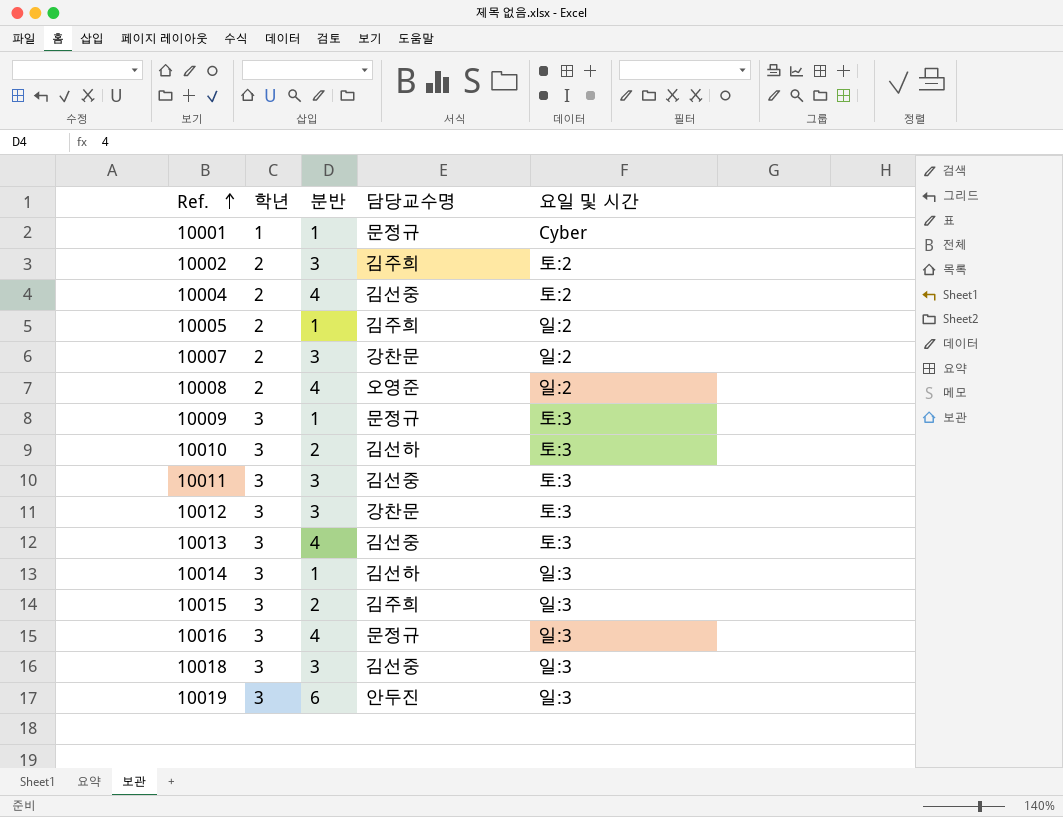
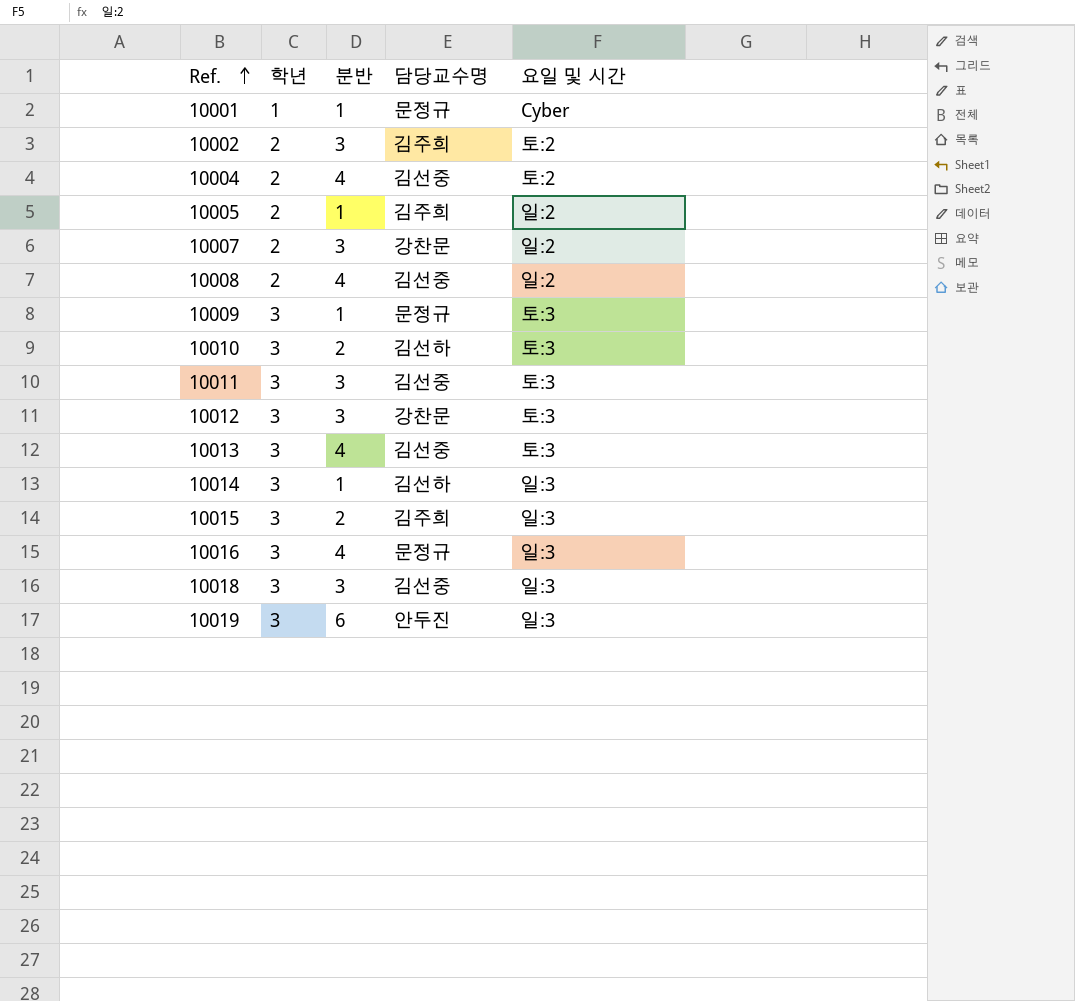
10008 | 담당교수명: 오영준 -> 김선중

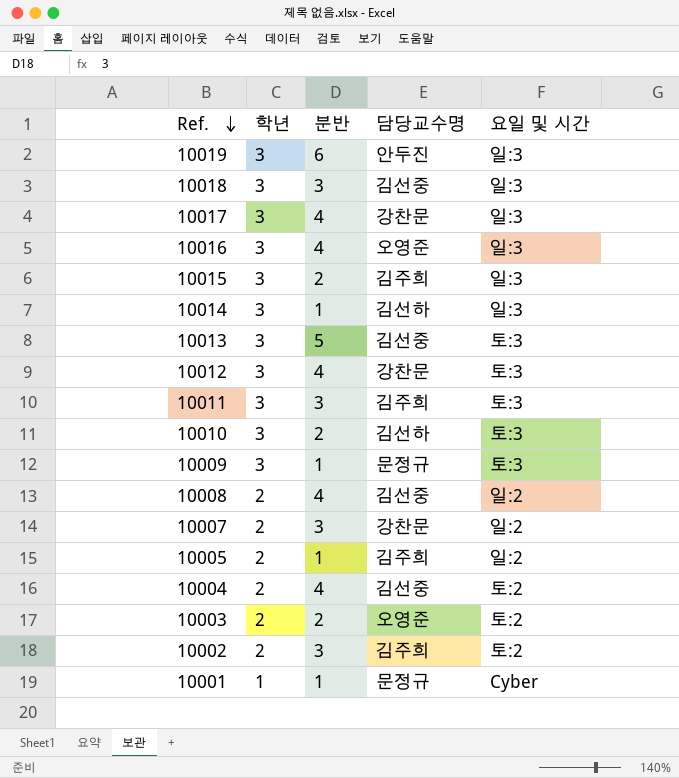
row order: Ref. ascending -> Ref. descending
row 10017: none -> 3 | 4 | 강찬문 | 일:3
10016 | 담당교수명: 문정규 -> 오영준
10013 | 분반: 4 -> 5
10012 | 분반: 3 -> 4
10011 | 담당교수명: 김선중 -> 김주희
row 10003: none -> 2 | 2 | 오영준 | 토:2

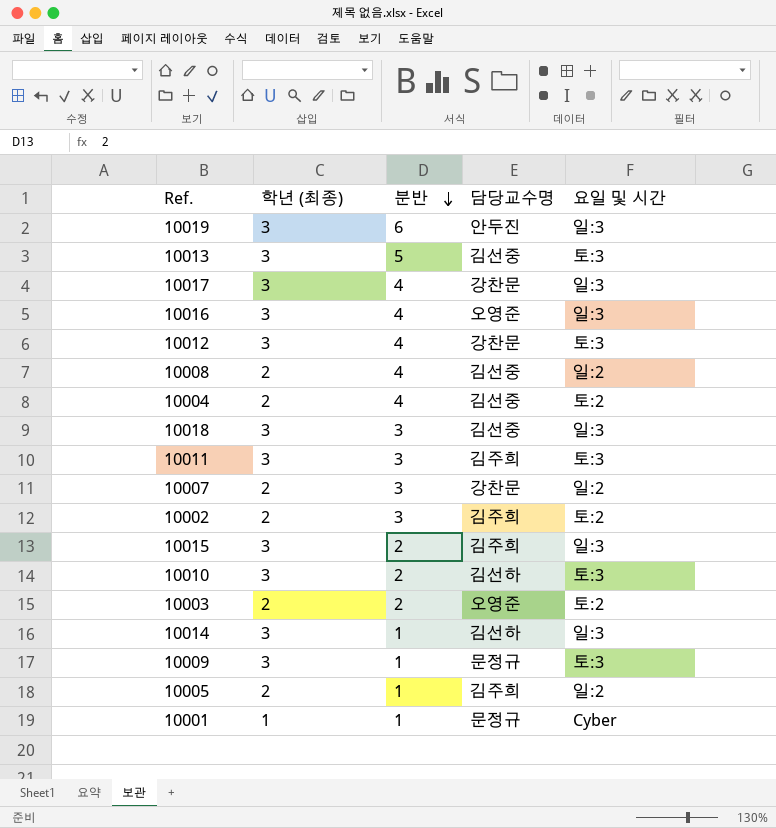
row order: Ref. descending -> 분반 descending
column name: 학년 -> 학년 (최종)

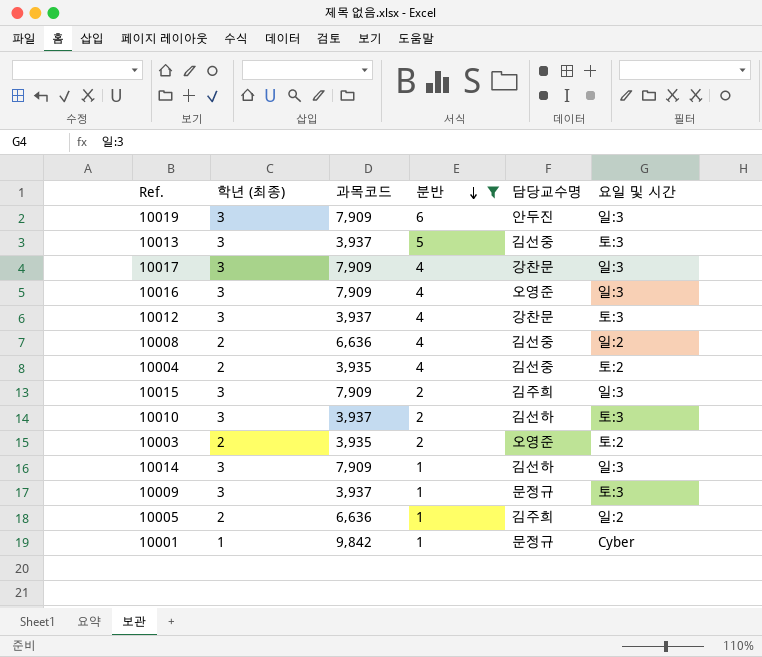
filter: none -> 분반 != 3
column 과목코드 | position: none -> 3

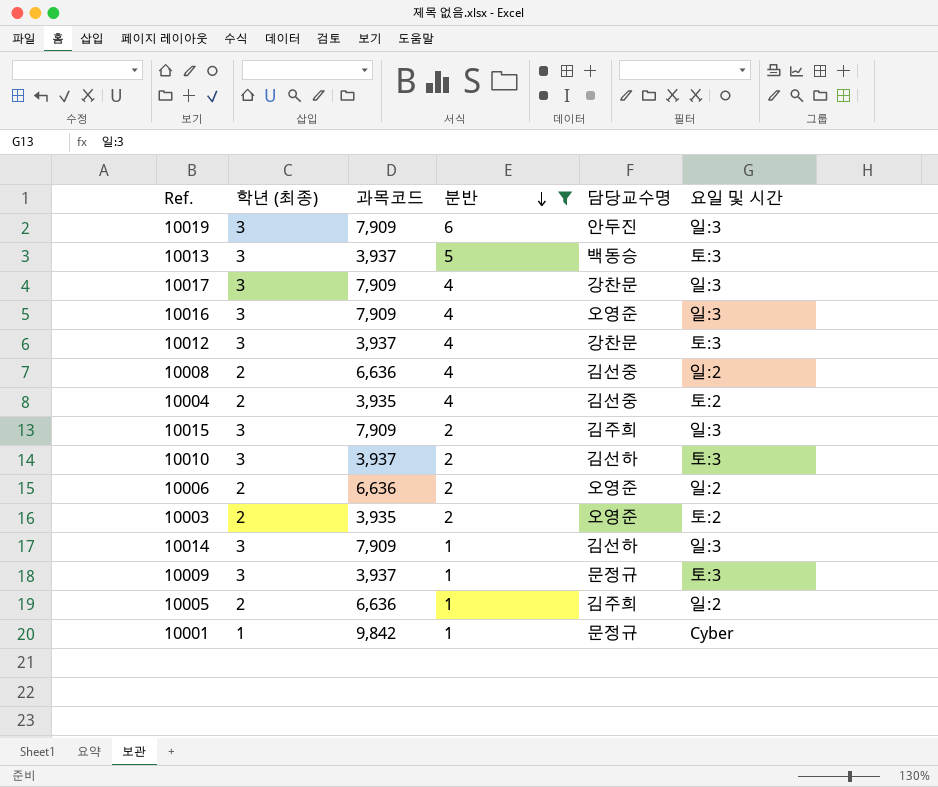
10013 | 담당교수명: 김선중 -> 백동승
row 10006: none -> 2 | 6,636 | 2 | 오영준 | 일:2

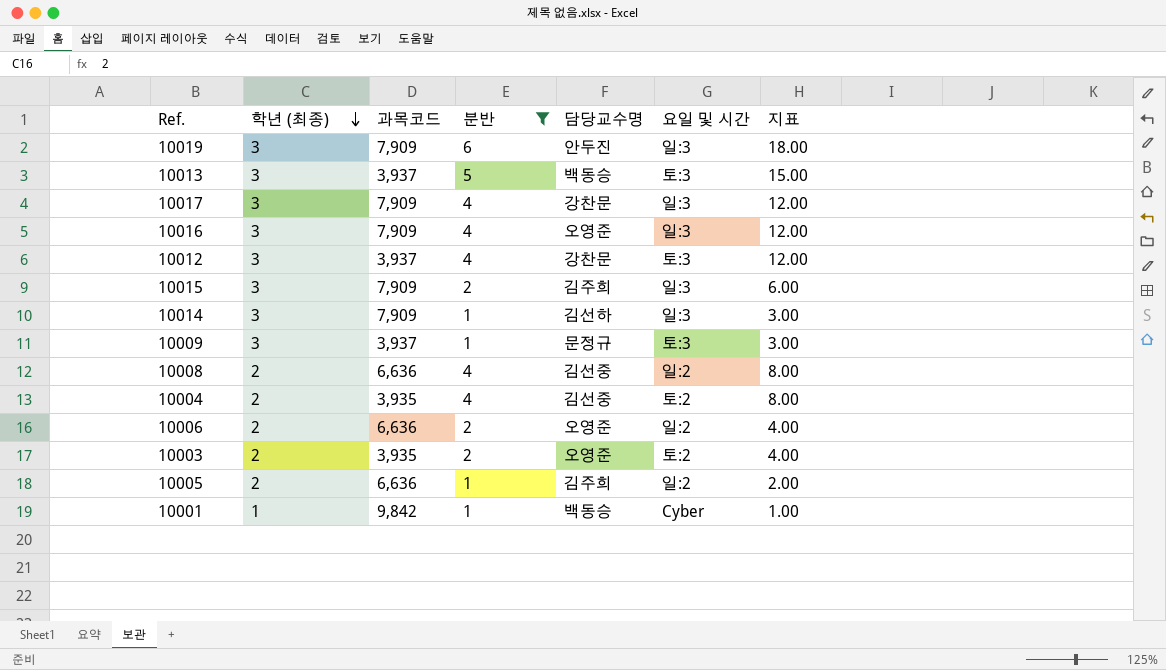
row order: 분반 descending -> 학년 (최종) descending
column 지표 | formula: none -> [학년 (최종)] * [분반]
row 10010: 3 | 3,937 | 2 | 김선하 | 토:3 -> none
10001 | 담당교수명: 문정규 -> 백동승

